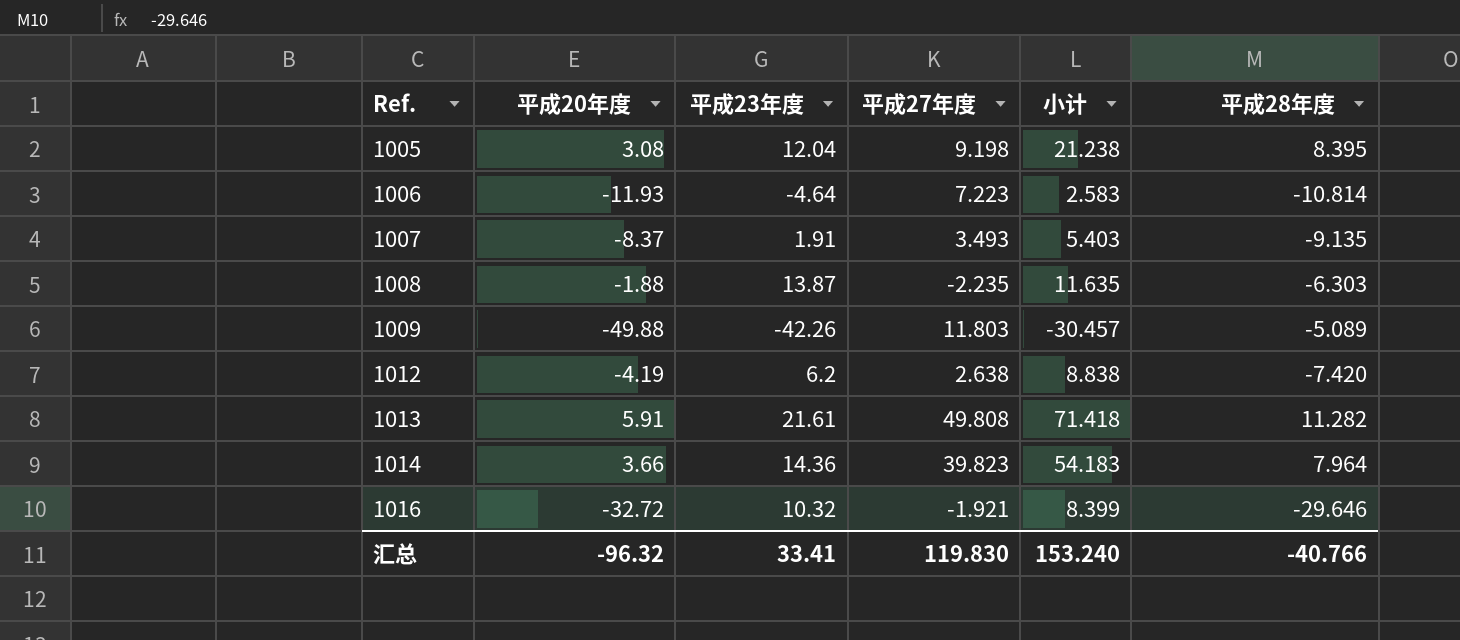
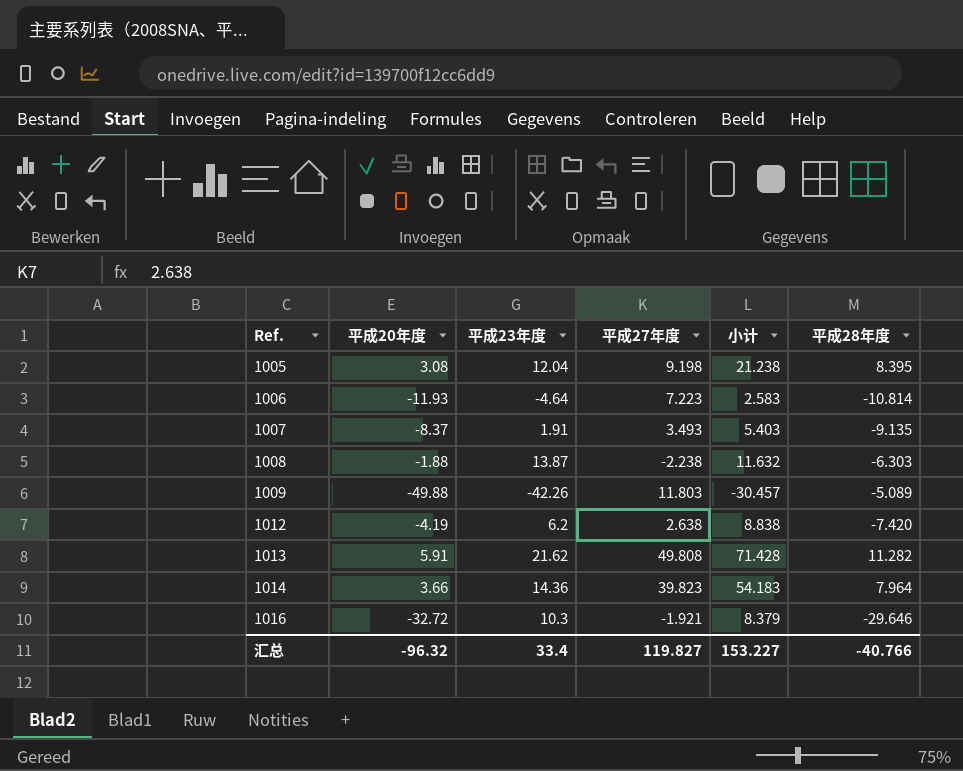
1008 | 平成27年度: -2.235 -> -2.238
1008 | 小计: 11.635 -> 11.632
1013 | 平成23年度: 21.61 -> 21.62
1013 | 小计: 71.418 -> 71.428
1016 | 平成23年度: 10.32 -> 10.3
1016 | 小计: 8.399 -> 8.379
汇总 | 平成23年度: 33.41 -> 33.4
汇总 | 平成27年度: 119.830 -> 119.827
汇总 | 小计: 153.240 -> 153.227

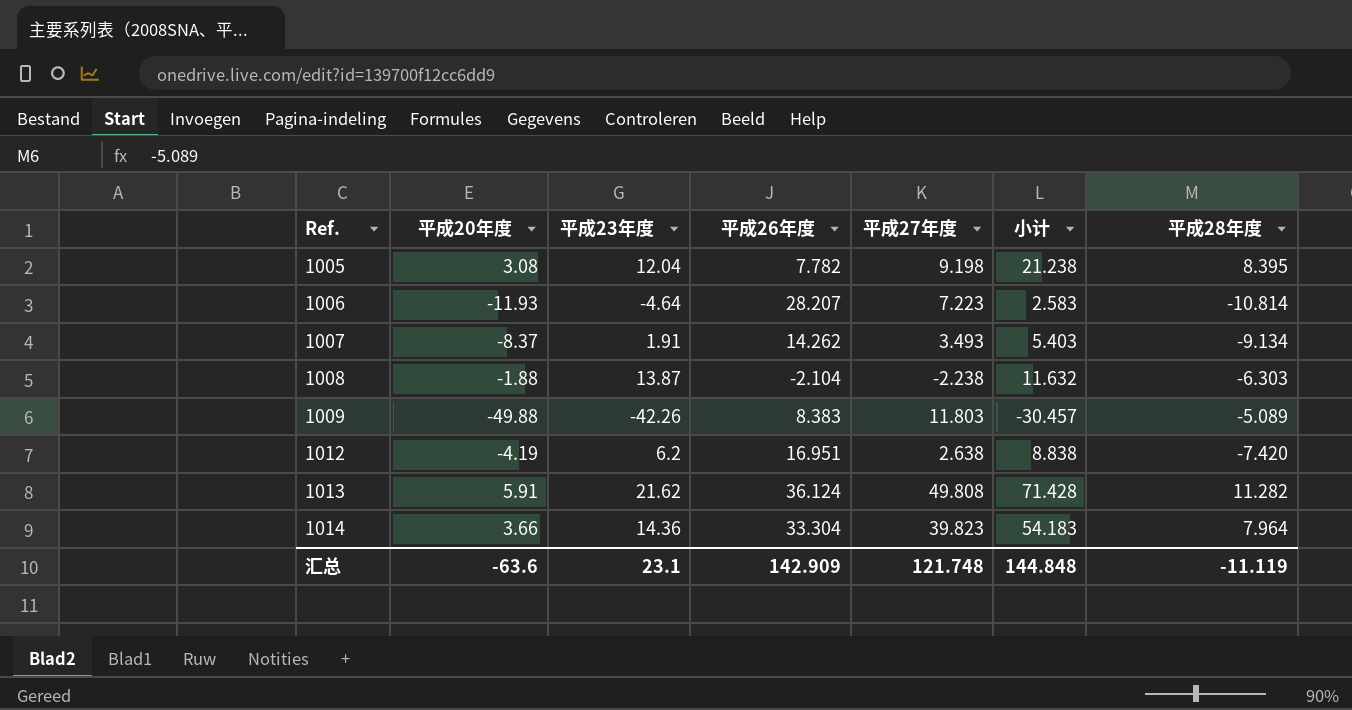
column 平成26年度 | position: none -> 4
row 1016: -32.72 | 10.3 | -1.921 | 8.379 | -29.646 -> none
1007 | 平成28年度: -9.135 -> -9.134
汇总 | 平成20年度: -96.32 -> -63.6
汇总 | 平成23年度: 33.4 -> 23.1
汇总 | 平成27年度: 119.827 -> 121.748
汇总 | 小计: 153.227 -> 144.848
汇总 | 平成28年度: -40.766 -> -11.119

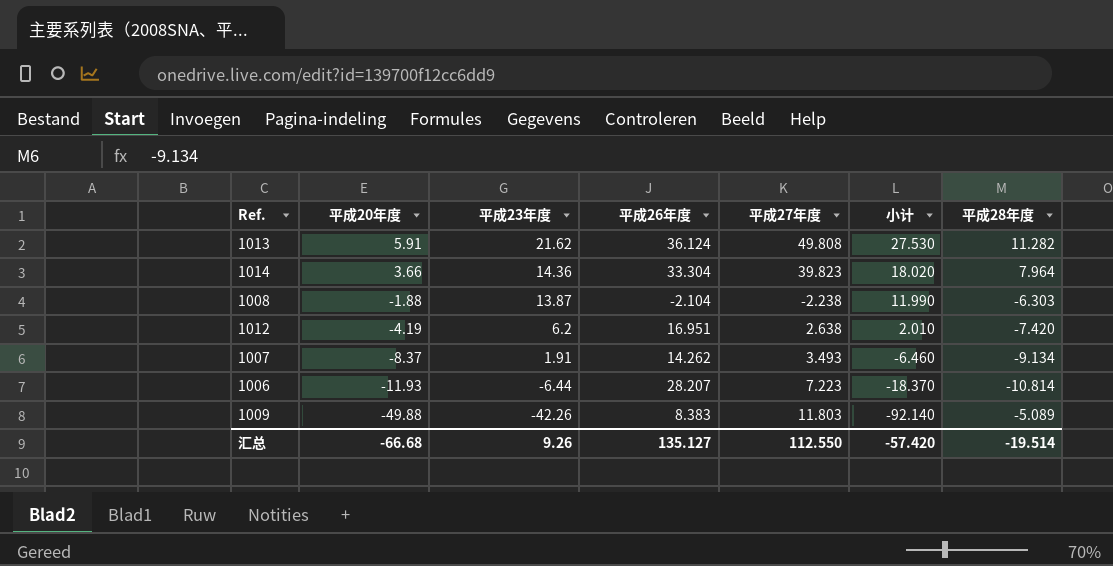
row order: Ref. ascending -> 平成20年度 descending
column 小计 | formula: [平成23年度] + [平成27年度] -> [平成20年度] + [平成23年度]
row 1005: 3.08 | 12.04 | 7.782 | 9.198 | 21.238 | 8.395 -> none
1006 | 平成23年度: -4.64 -> -6.44
汇总 | 平成20年度: -63.6 -> -66.68
汇总 | 平成23年度: 23.1 -> 9.26
汇总 | 平成26年度: 142.909 -> 135.127
汇总 | 平成27年度: 121.748 -> 112.550
汇总 | 小计: 144.848 -> -57.420
汇总 | 平成28年度: -11.119 -> -19.514

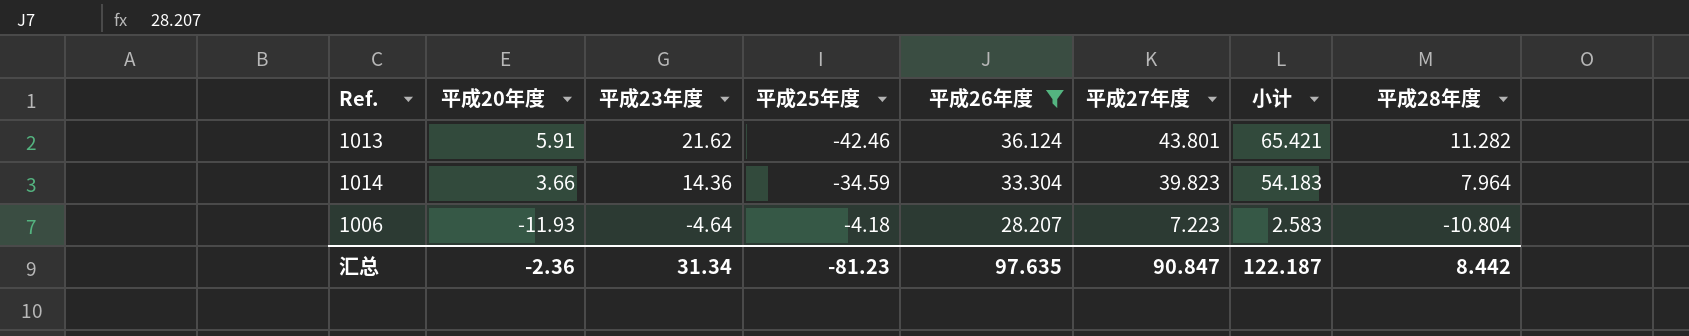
filter: none -> 平成26年度 >= 28.207
column 平成25年度 | position: none -> 4
column 小计 | formula: [平成20年度] + [平成23年度] -> [平成23年度] + [平成27年度]
1013 | 平成27年度: 49.808 -> 43.801
1006 | 平成23年度: -6.44 -> -4.64
1006 | 平成28年度: -10.814 -> -10.804
汇总 | 平成20年度: -66.68 -> -2.36
汇总 | 平成23年度: 9.26 -> 31.34
汇总 | 平成26年度: 135.127 -> 97.635
汇总 | 平成27年度: 112.550 -> 90.847
汇总 | 小计: -57.420 -> 122.187
汇总 | 平成28年度: -19.514 -> 8.442

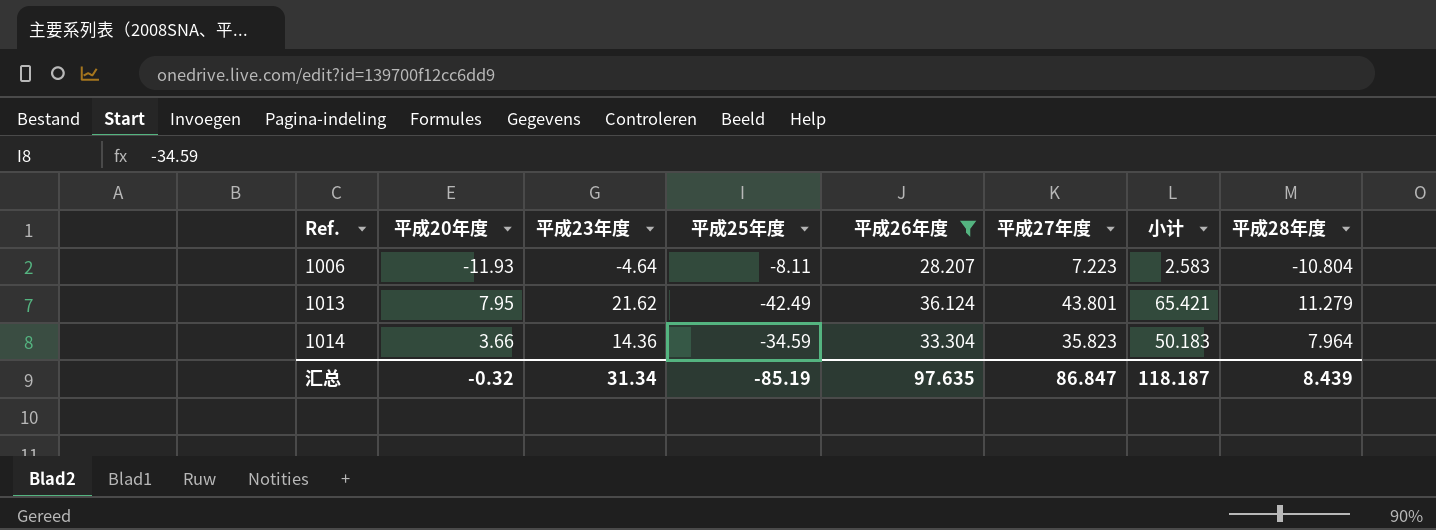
row order: 平成20年度 descending -> Ref. ascending
1006 | 平成25年度: -4.18 -> -8.11
1013 | 平成20年度: 5.91 -> 7.95
1013 | 平成25年度: -42.46 -> -42.49
1013 | 平成28年度: 11.282 -> 11.279
1014 | 平成27年度: 39.823 -> 35.823
1014 | 小计: 54.183 -> 50.183
汇总 | 平成20年度: -2.36 -> -0.32
汇总 | 平成25年度: -81.23 -> -85.19
汇总 | 平成27年度: 90.847 -> 86.847
汇总 | 小计: 122.187 -> 118.187
汇总 | 平成28年度: 8.442 -> 8.439

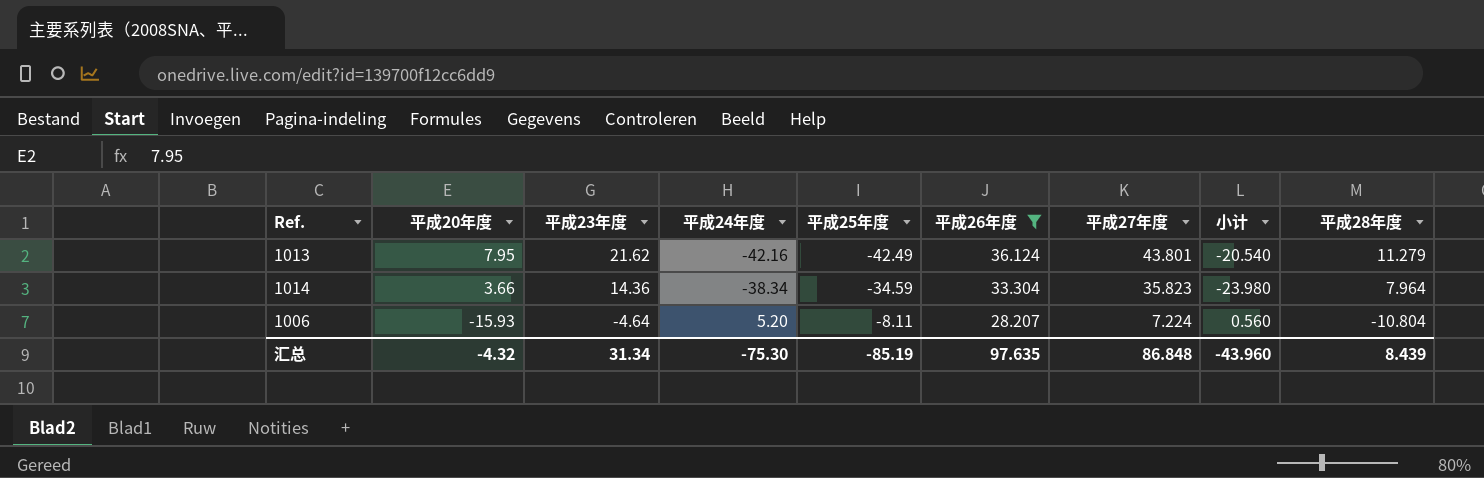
row order: Ref. ascending -> 平成20年度 descending
column 平成24年度 | position: none -> 4
column 小计 | formula: [平成23年度] + [平成27年度] -> [平成23年度] + [平成24年度]
1006 | 平成20年度: -11.93 -> -15.93
1006 | 平成27年度: 7.223 -> 7.224
汇总 | 平成20年度: -0.32 -> -4.32
汇总 | 平成27年度: 86.847 -> 86.848
汇总 | 小计: 118.187 -> -43.960

